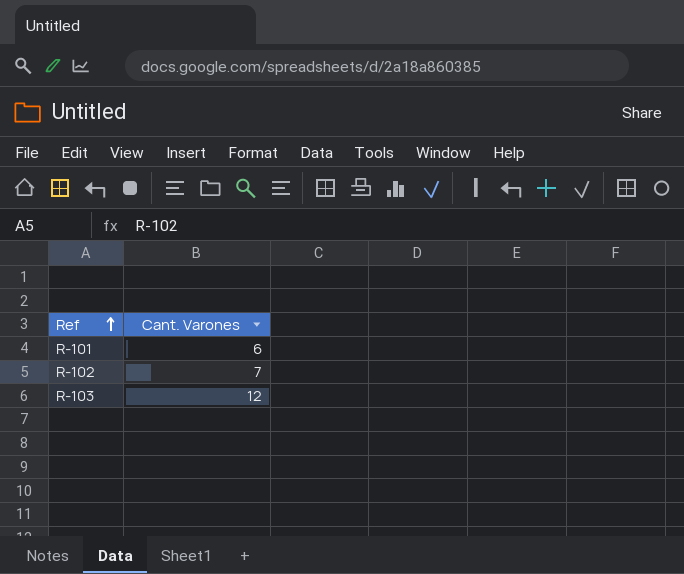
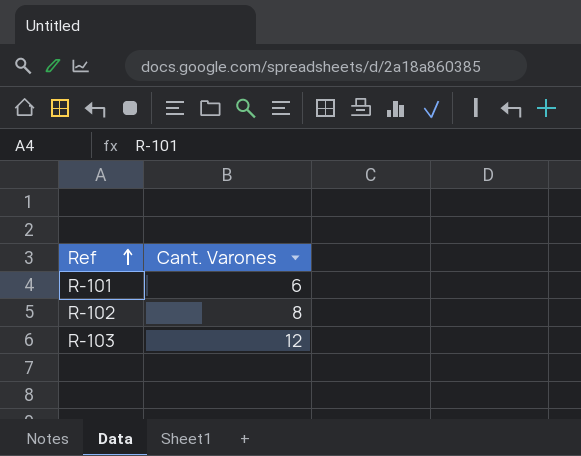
R-102 | Cant. Varones: 7 -> 8

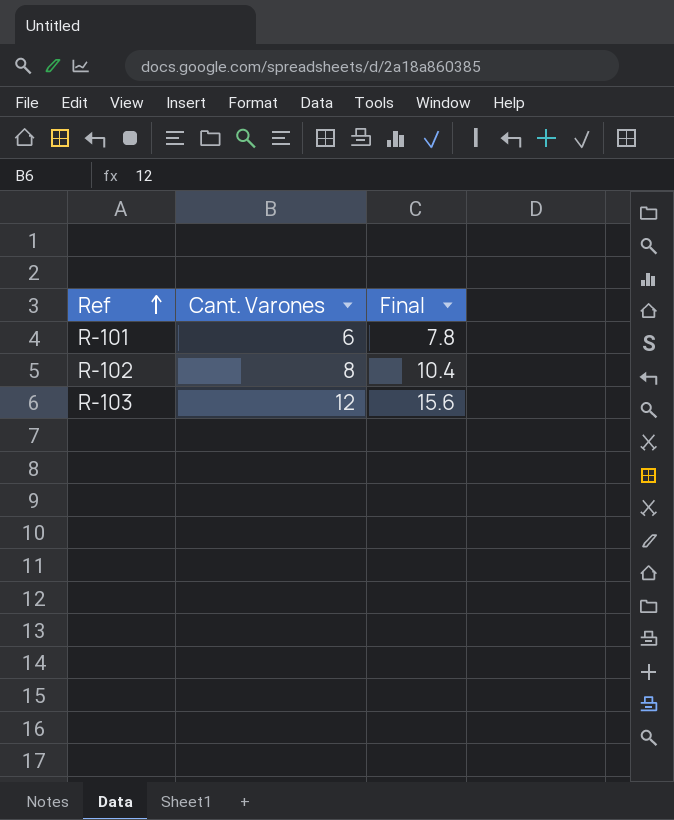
column Final | formula: none -> [Cant. Varones] * 1.3

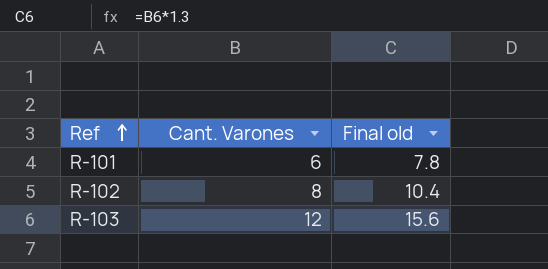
column name: Final -> Final old

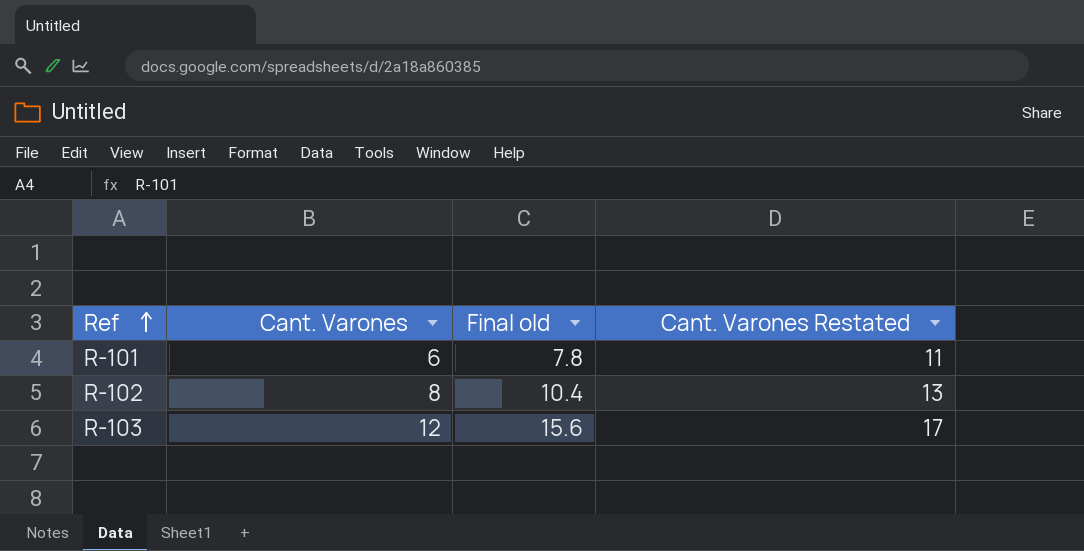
column Cant. Varones Restated | formula: none -> [Cant. Varones] + 5

